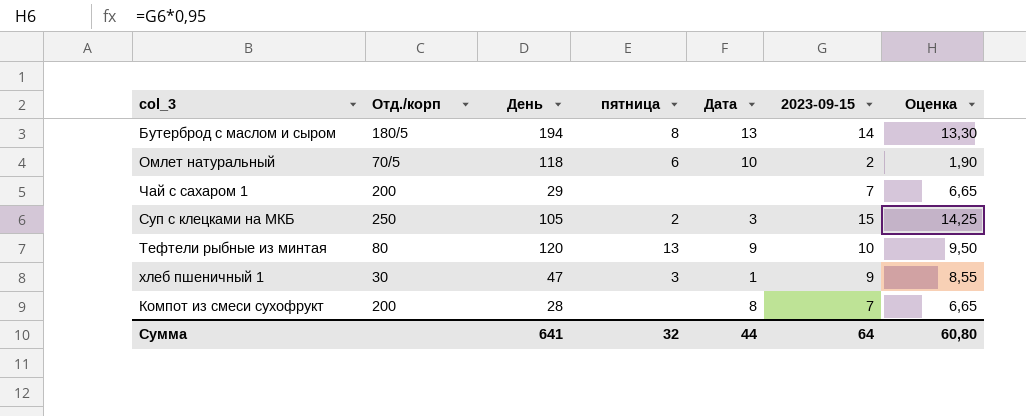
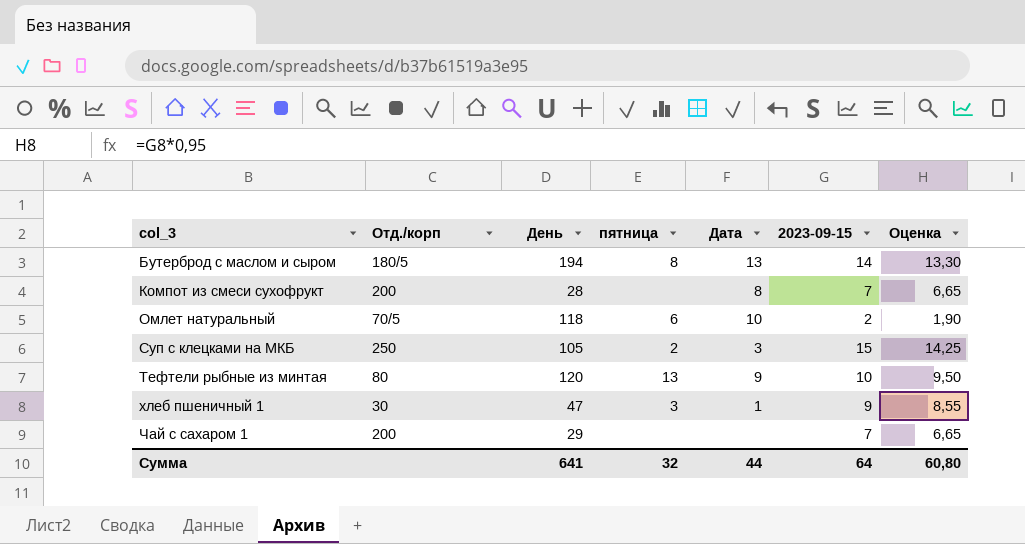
row order: none -> col_3 ascending

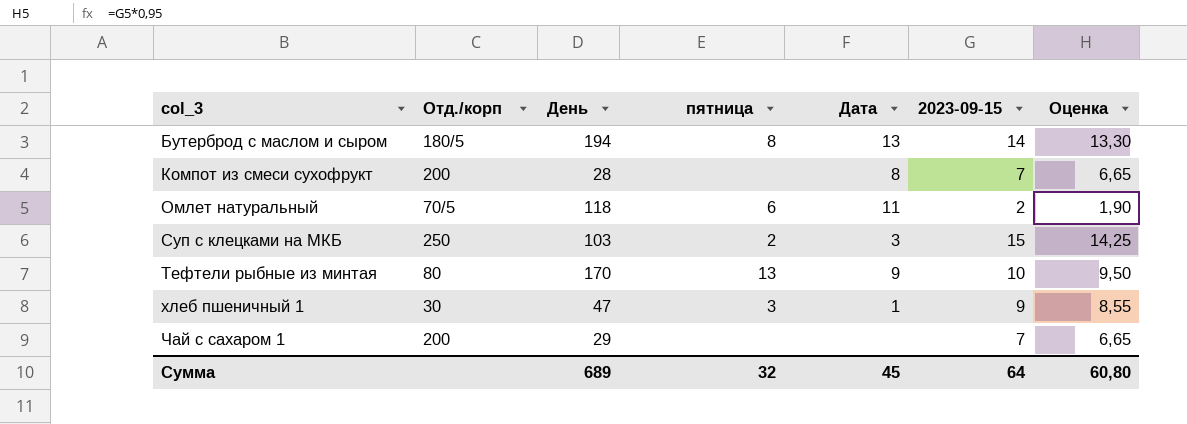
Омлет натуральный | Дата: 10 -> 11
Суп с клецками на МКБ | День: 105 -> 103
Тефтели рыбные из минтая | День: 120 -> 170
Сумма | День: 641 -> 689
Сумма | Дата: 44 -> 45

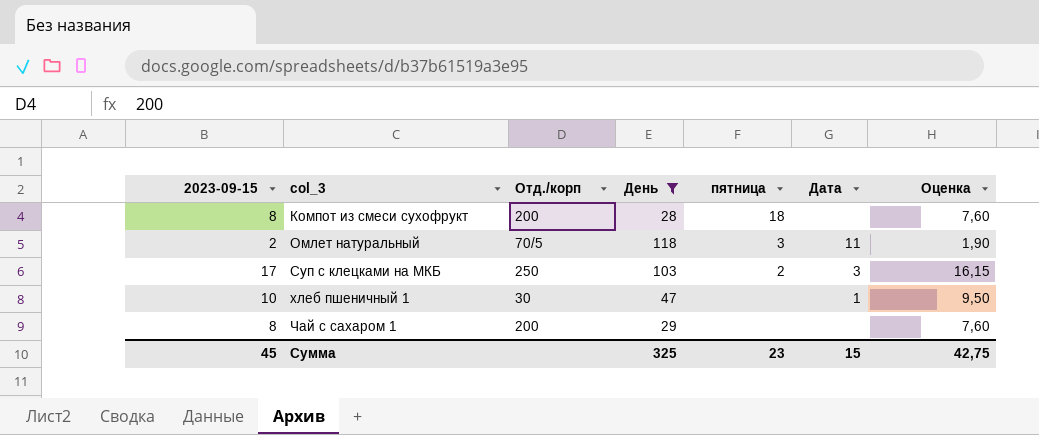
filter: none -> День <= 118
column 2023-09-15 | position: 6 -> 1
Компот из смеси сухофрукт | 2023-09-15: 7 -> 8
Компот из смеси сухофрукт | пятница: none -> 18
Компот из смеси сухофрукт | Дата: 8 -> none
Компот из смеси сухофрукт | Оценка: 6,65 -> 7,60
Омлет натуральный | пятница: 6 -> 3
Суп с клецками на МКБ | 2023-09-15: 15 -> 17
Суп с клецками на МКБ | Оценка: 14,25 -> 16,15
хлеб пшеничный 1 | 2023-09-15: 9 -> 10
хлеб пшеничный 1 | пятница: 3 -> none
хлеб пшеничный 1 | Оценка: 8,55 -> 9,50
Чай с сахаром 1 | 2023-09-15: 7 -> 8
Чай с сахаром 1 | Оценка: 6,65 -> 7,60
Сумма | 2023-09-15: 64 -> 45
Сумма | День: 689 -> 325
Сумма | пятница: 32 -> 23
Сумма | Дата: 45 -> 15
Сумма | Оценка: 60,80 -> 42,75

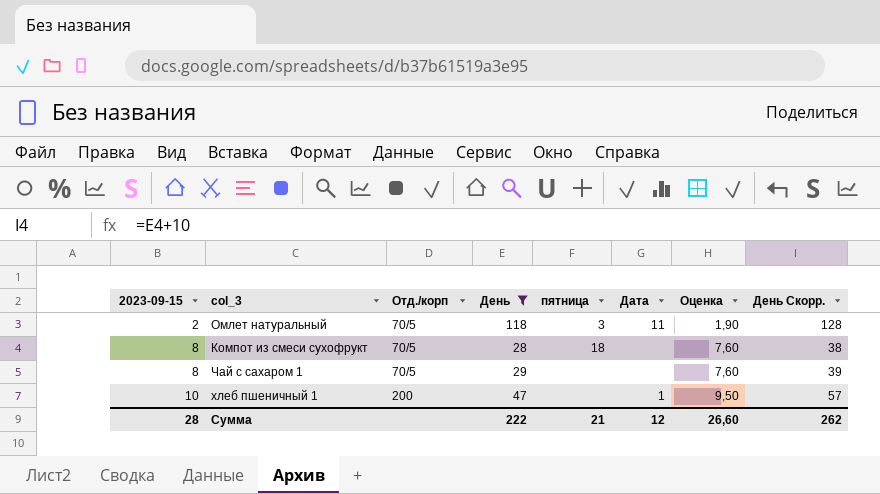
row order: col_3 ascending -> 2023-09-15 ascending
column День Скорр. | formula: none -> [День] + 10
row Суп с клецками на МКБ: 17 | 250 | 103 | 2 | 3 | 16,15 -> none
Компот из смеси сухофрукт | Отд./корп: 200 -> 70/5
Чай с сахаром 1 | Отд./корп: 200 -> 70/5
хлеб пшеничный 1 | Отд./корп: 30 -> 200
Сумма | 2023-09-15: 45 -> 28
Сумма | День: 325 -> 222
Сумма | пятница: 23 -> 21
Сумма | Дата: 15 -> 12
Сумма | Оценка: 42,75 -> 26,60

